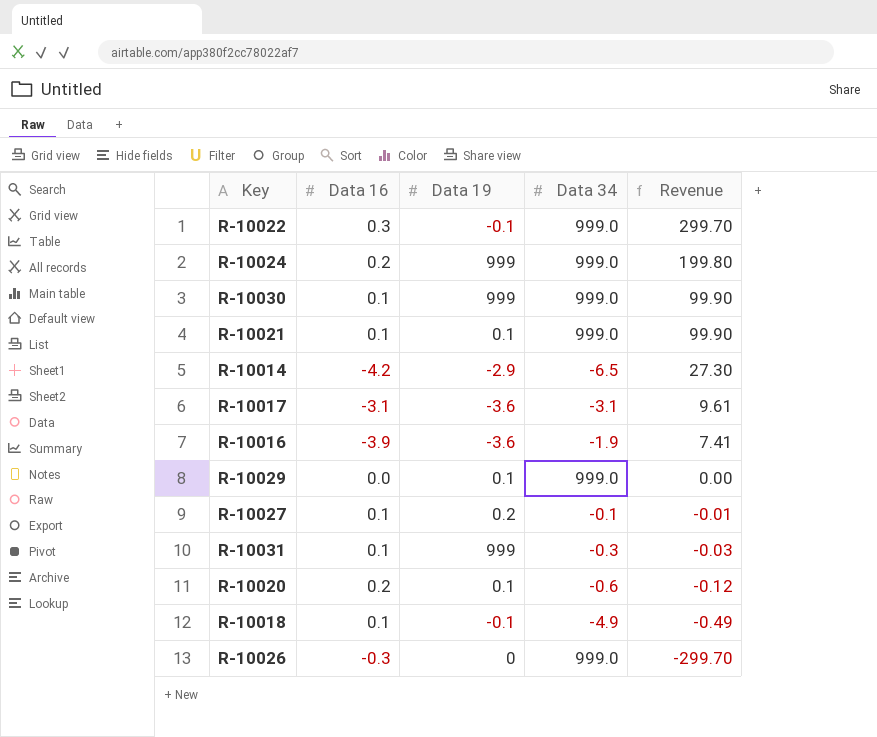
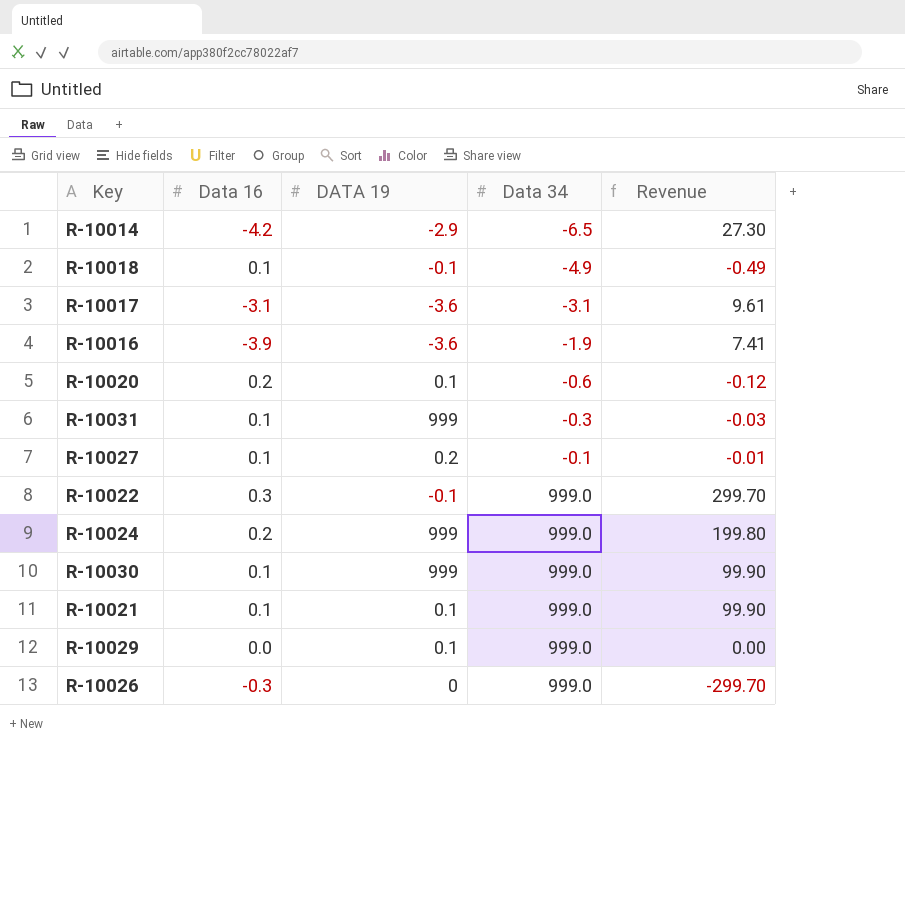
row order: Revenue descending -> Data 34 ascending
column name: Data 19 -> DATA 19

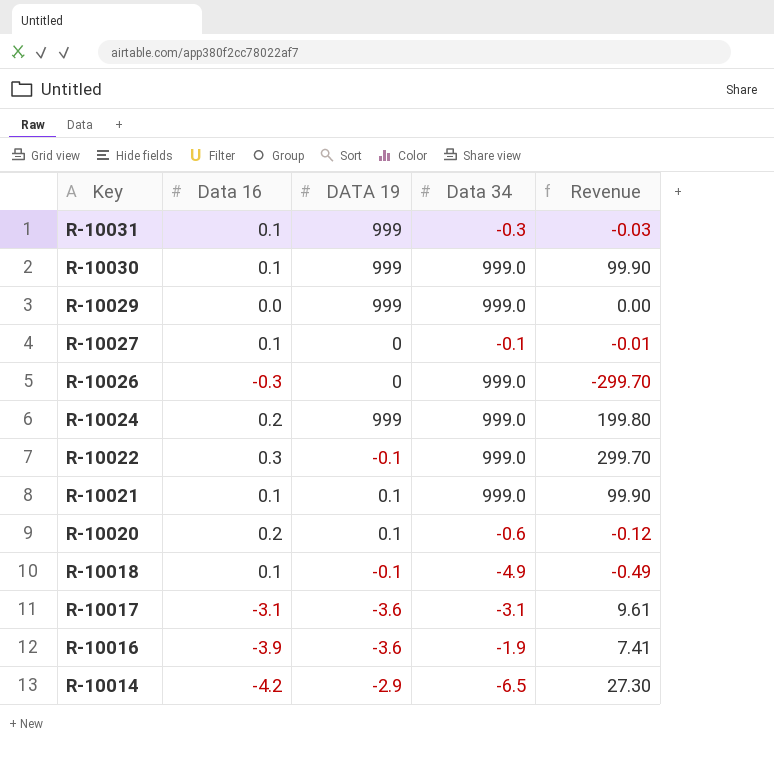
row order: Data 34 ascending -> Key descending
R-10029 | DATA 19: 0.1 -> 999
R-10027 | DATA 19: 0.2 -> 0

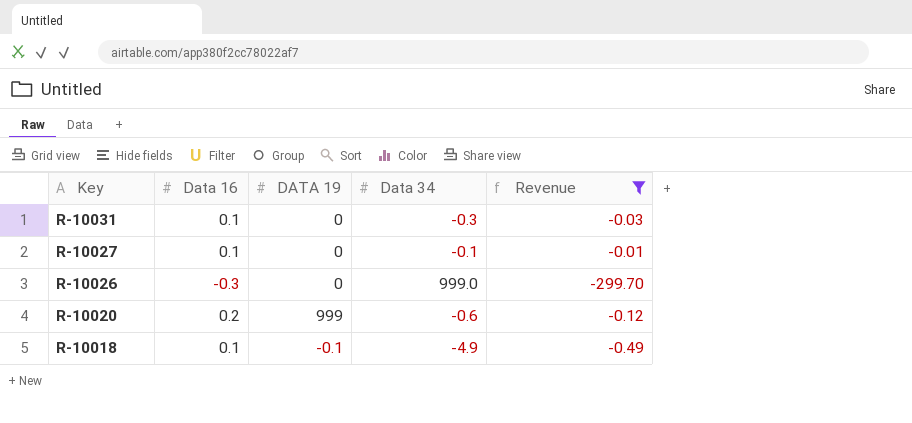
filter: none -> Revenue <= -0.01
R-10031 | DATA 19: 999 -> 0
R-10020 | DATA 19: 0.1 -> 999

